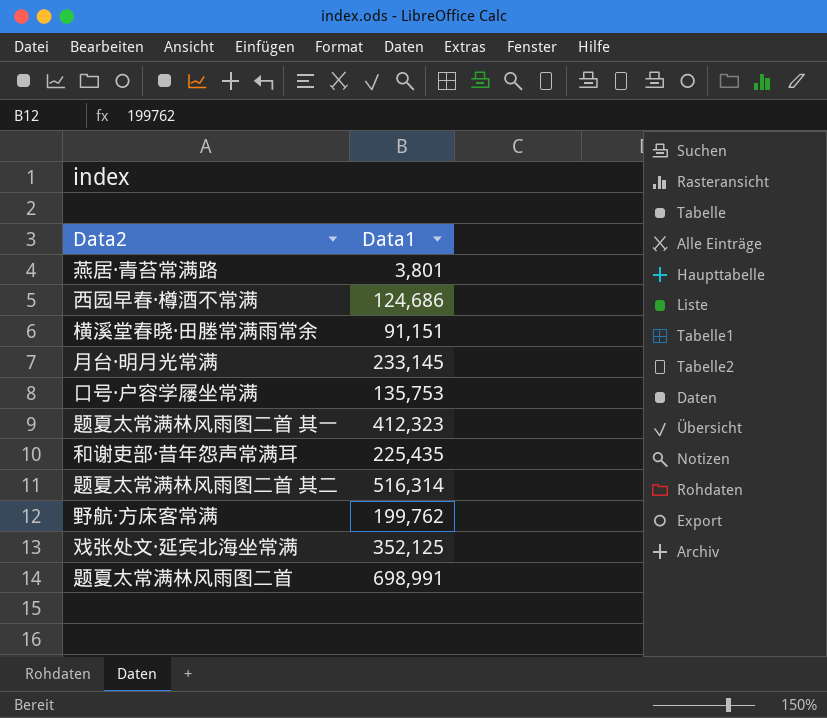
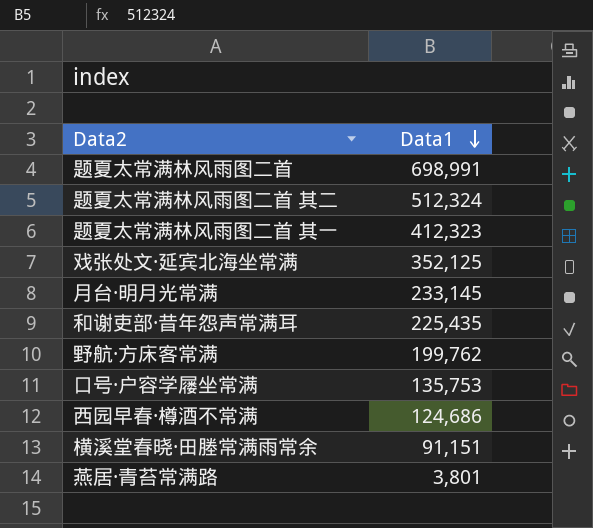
row order: none -> Data1 descending
题夏太常满林风雨图二首 其二 | Data1: 516,314 -> 512,324

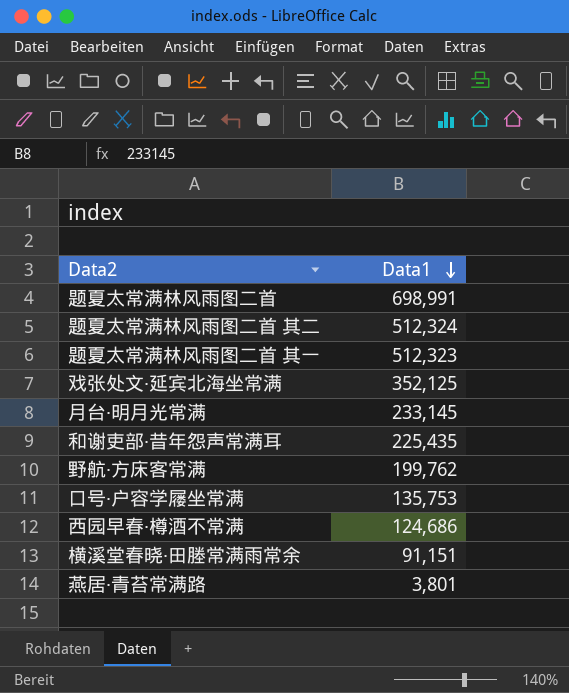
题夏太常满林风雨图二首 其一 | Data1: 412,323 -> 512,323

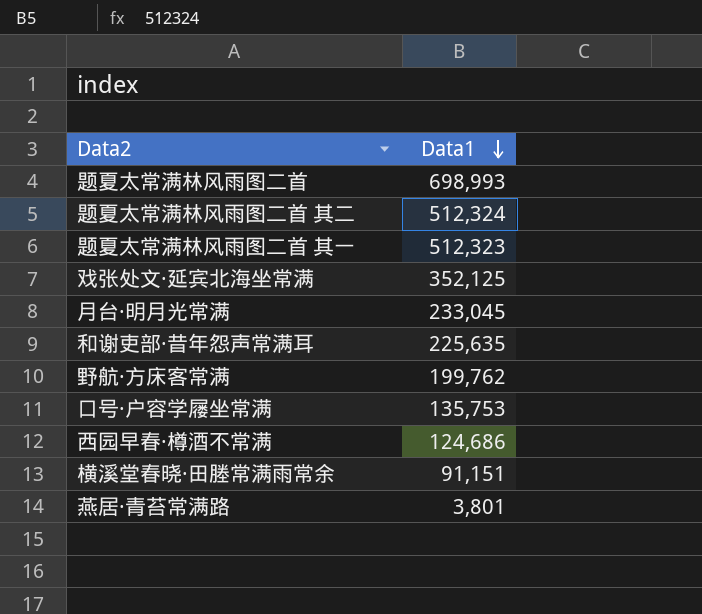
题夏太常满林风雨图二首 | Data1: 698,991 -> 698,993
月台·明月光常满 | Data1: 233,145 -> 233,045
和谢吏部·昔年怨声常满耳 | Data1: 225,435 -> 225,635

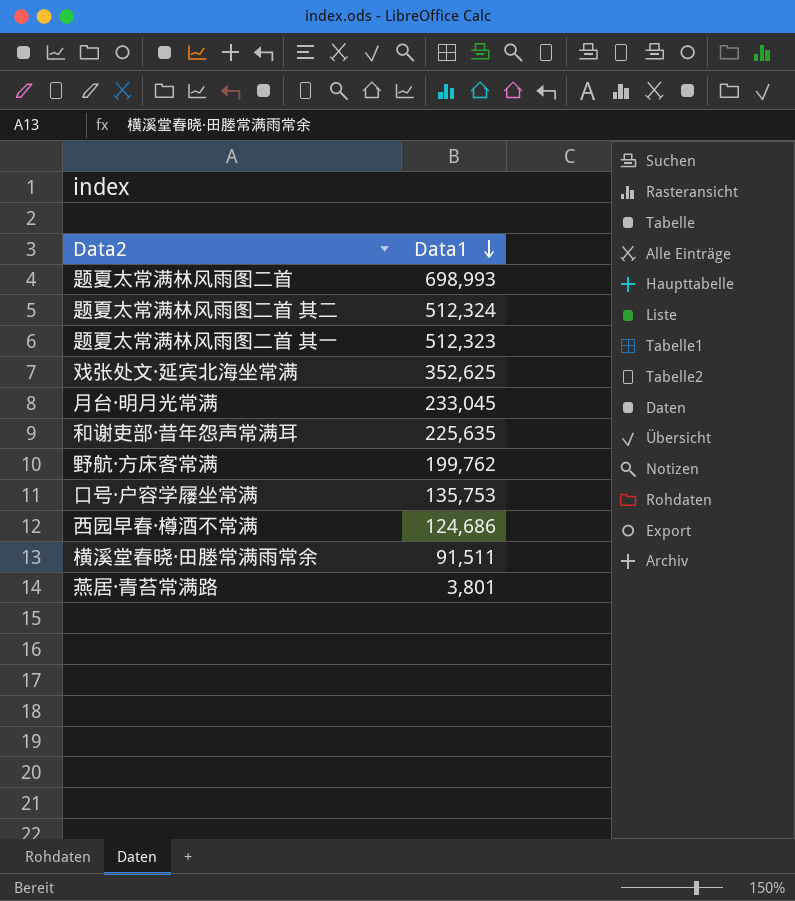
戏张处文·延宾北海坐常满 | Data1: 352,125 -> 352,625
横溪堂春晓·田塍常满雨常余 | Data1: 91,151 -> 91,511

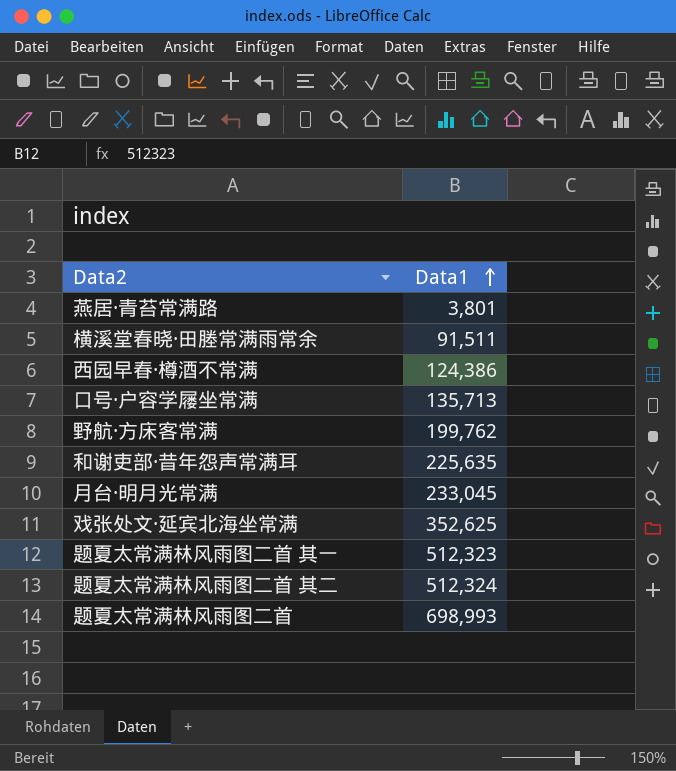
row order: Data1 descending -> Data1 ascending
西园早春·樽酒不常满 | Data1: 124,686 -> 124,386
口号·户容学屦坐常满 | Data1: 135,753 -> 135,713

